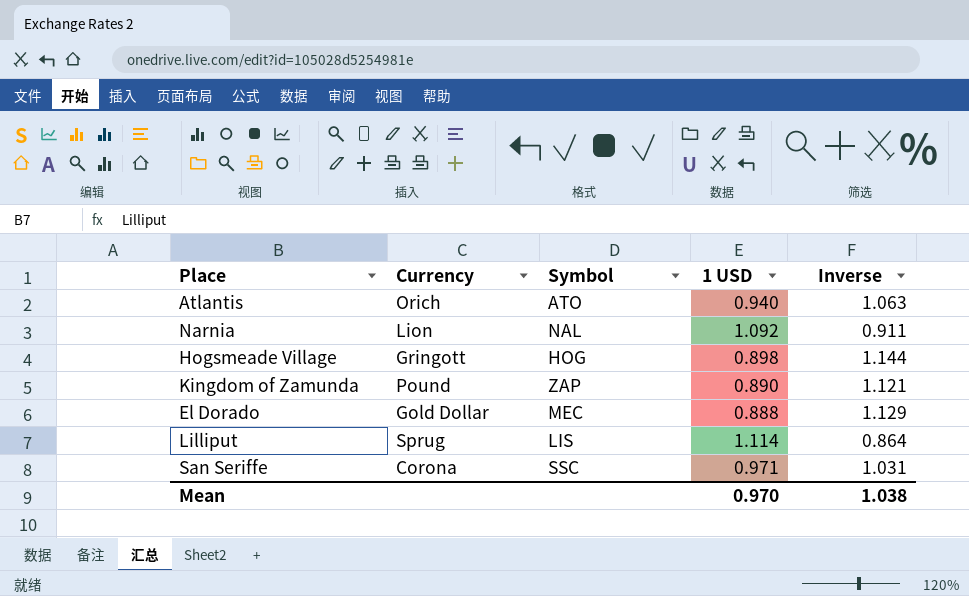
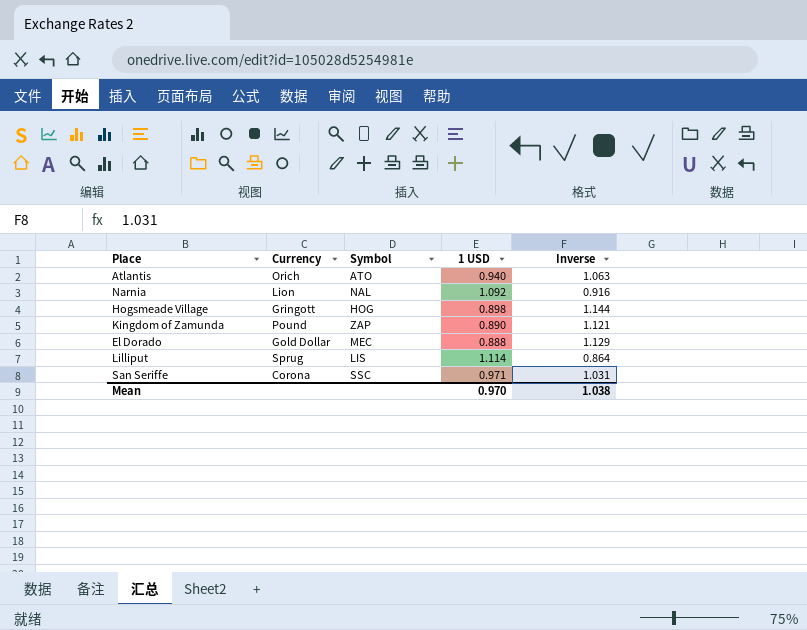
Narnia | Inverse: 0.911 -> 0.916

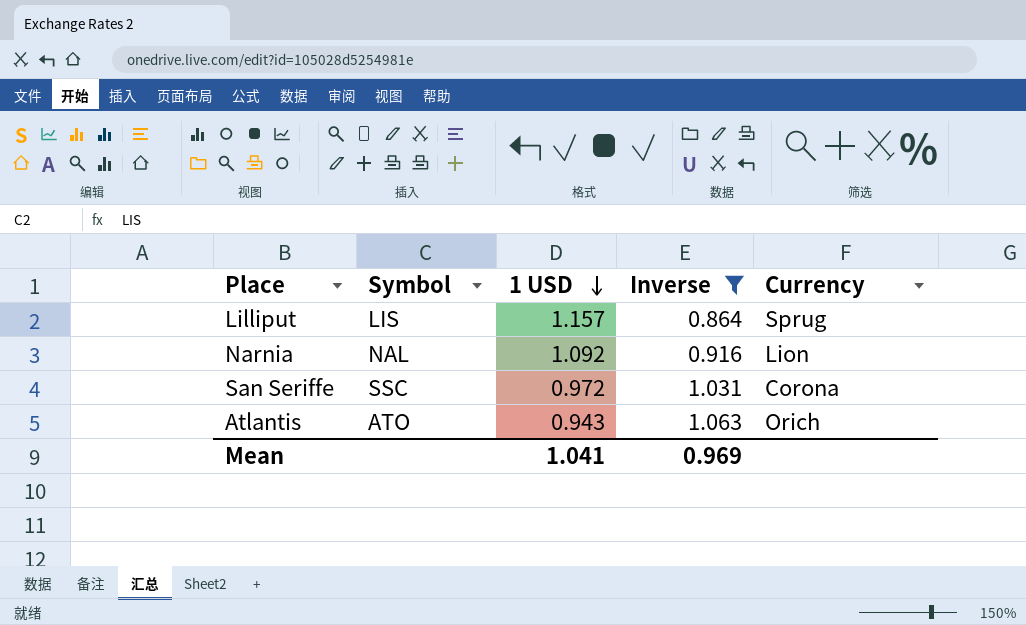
filter: none -> Inverse <= 1.063
row order: none -> 1 USD descending
column Currency | position: 2 -> 5
Lilliput | 1 USD: 1.114 -> 1.157
San Seriffe | 1 USD: 0.971 -> 0.972
Atlantis | 1 USD: 0.940 -> 0.943
Mean | 1 USD: 0.970 -> 1.041
Mean | Inverse: 1.038 -> 0.969

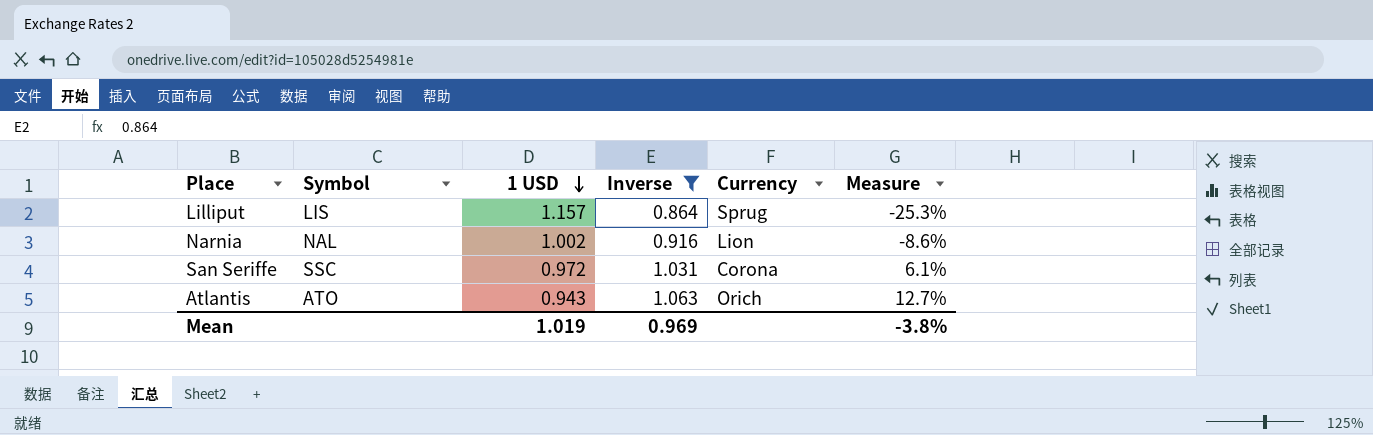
column Measure | formula: none -> ([Inverse] - [1 USD]) / [1 USD]
Narnia | 1 USD: 1.092 -> 1.002
Mean | 1 USD: 1.041 -> 1.019

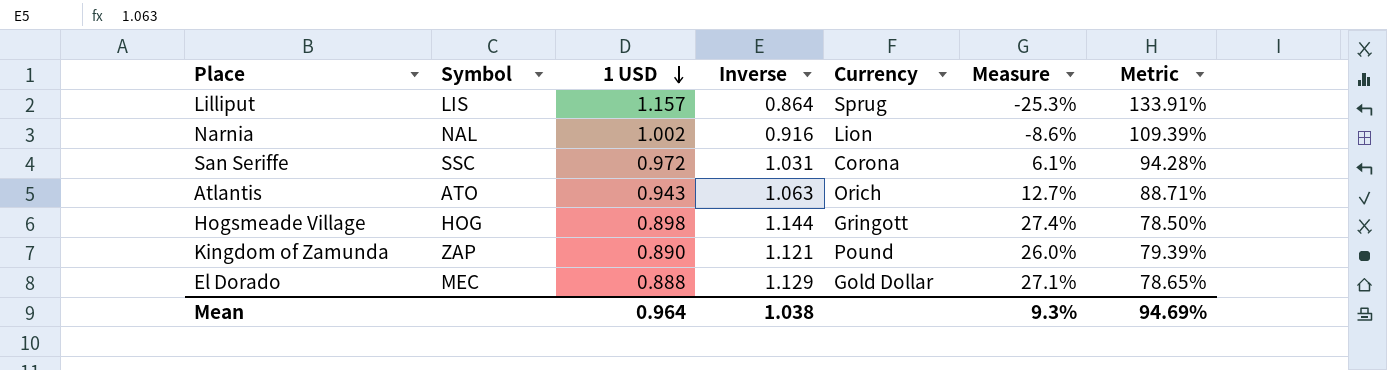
filter: Inverse <= 1.063 -> none
column Metric | formula: none -> [1 USD] / [Inverse]
Mean | 1 USD: 1.019 -> 0.964
Mean | Inverse: 0.969 -> 1.038
Mean | Measure: -3.8% -> 9.3%

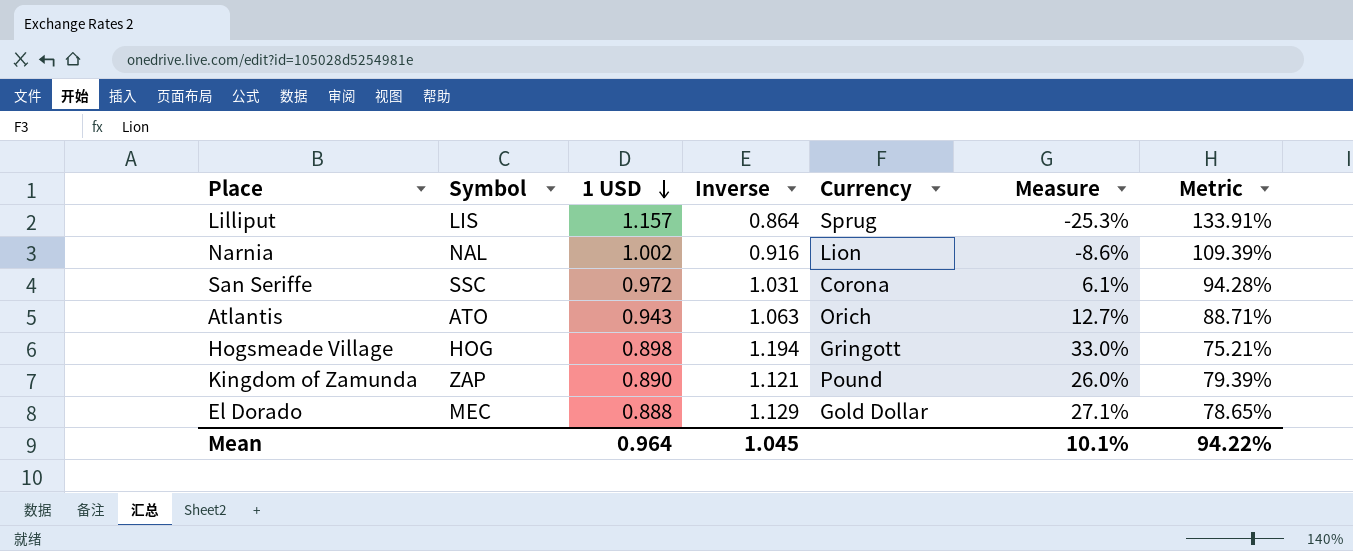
Hogsmeade Village | Inverse: 1.144 -> 1.194
Hogsmeade Village | Measure: 27.4% -> 33.0%
Hogsmeade Village | Metric: 78.50% -> 75.21%
Mean | Inverse: 1.038 -> 1.045
Mean | Measure: 9.3% -> 10.1%
Mean | Metric: 94.69% -> 94.22%

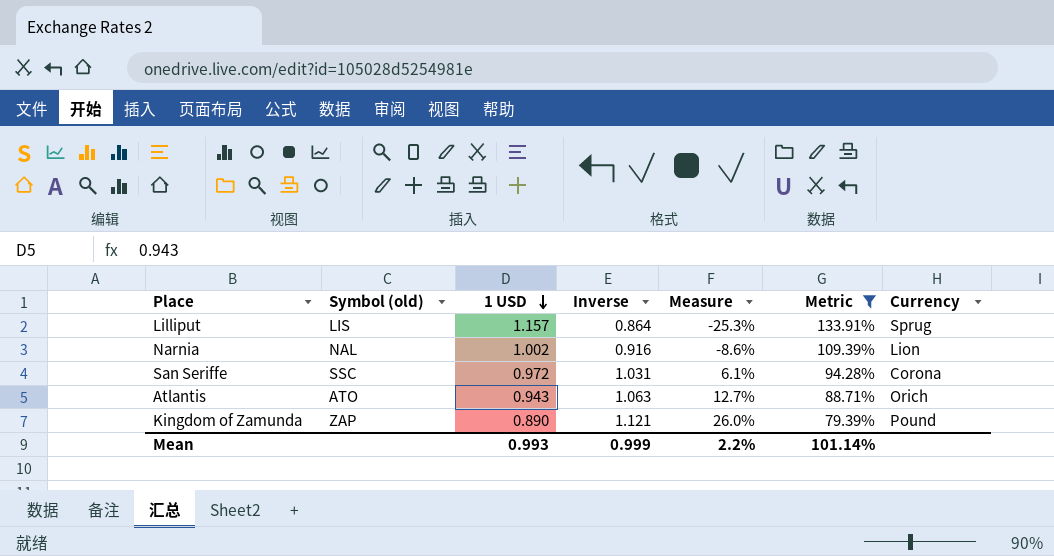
filter: none -> Metric >= 79.39%
column name: Symbol -> Symbol (old)
column Currency | position: 5 -> 7
Mean | 1 USD: 0.964 -> 0.993
Mean | Inverse: 1.045 -> 0.999
Mean | Measure: 10.1% -> 2.2%
Mean | Metric: 94.22% -> 101.14%

